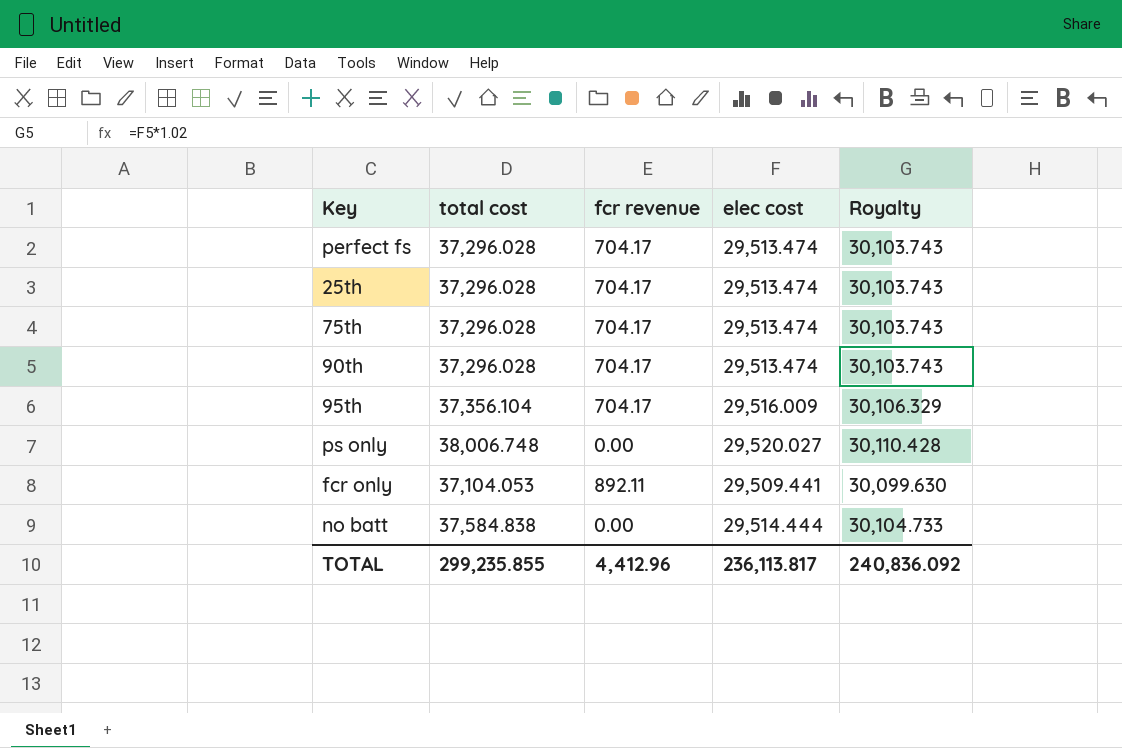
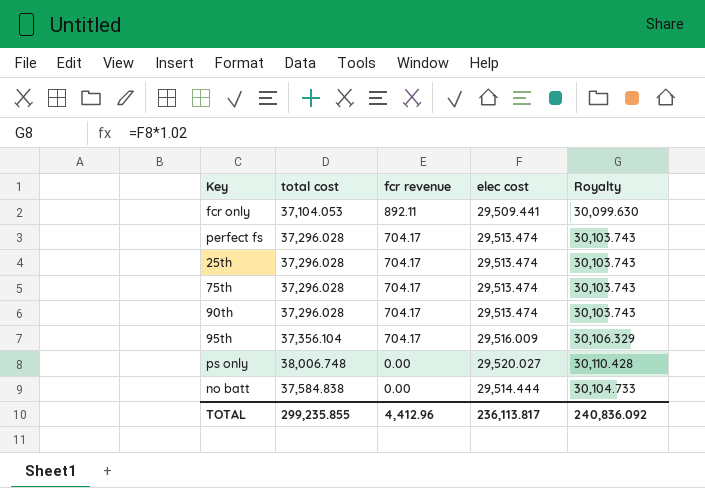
row order: none -> fcr revenue descending

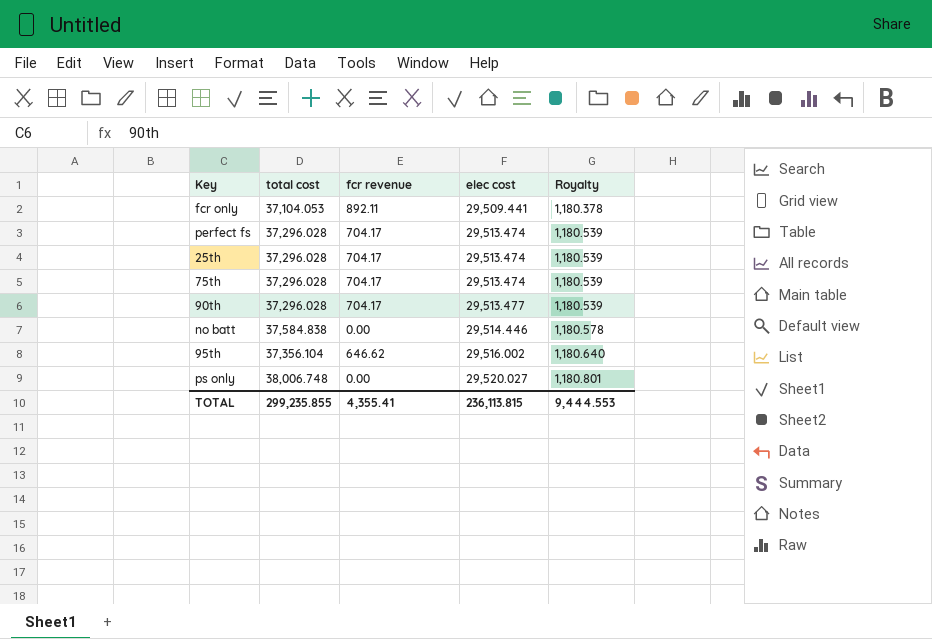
row order: fcr revenue descending -> elec cost ascending
column Royalty | formula: [elec cost] * 1.02 -> [elec cost] * 0.04
90th | elec cost: 29,513.474 -> 29,513.477
no batt | elec cost: 29,514.444 -> 29,514.446
95th | fcr revenue: 704.17 -> 646.62
95th | elec cost: 29,516.009 -> 29,516.002
TOTAL | fcr revenue: 4,412.96 -> 4,355.41
TOTAL | elec cost: 236,113.817 -> 236,113.815
TOTAL | Royalty: 240,836.092 -> 9,444.553

